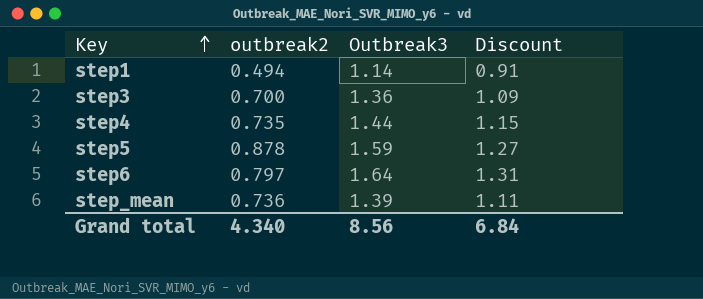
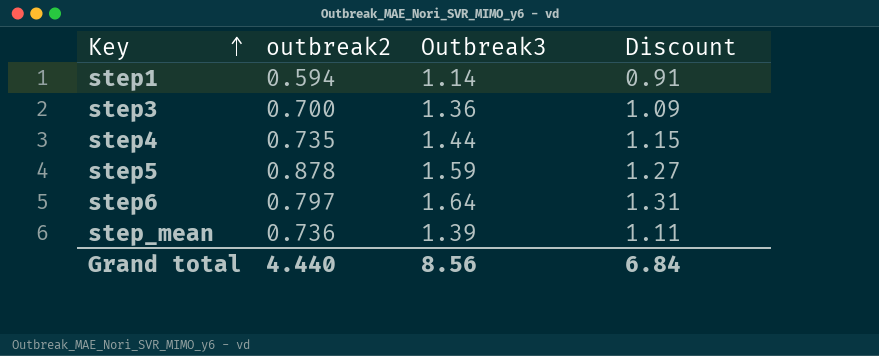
step1 | outbreak2: 0.494 -> 0.594
Grand total | outbreak2: 4.340 -> 4.440

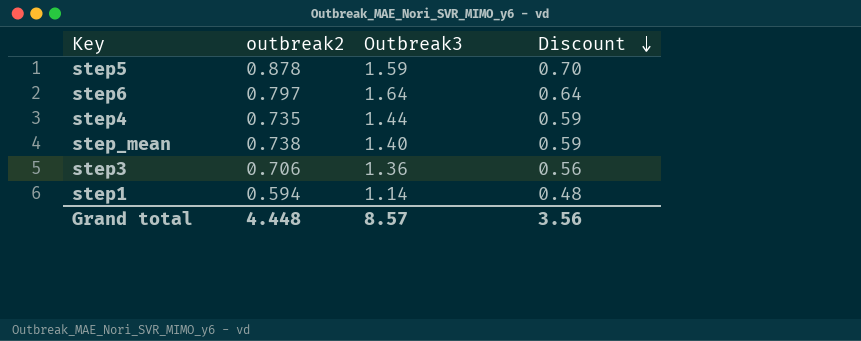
row order: Key ascending -> Discount descending
column Discount | formula: [Outbreak3] * 0.8 -> [outbreak2] * 0.8
step_mean | outbreak2: 0.736 -> 0.738
step_mean | Outbreak3: 1.39 -> 1.40
step3 | outbreak2: 0.700 -> 0.706
Grand total | outbreak2: 4.440 -> 4.448
Grand total | Outbreak3: 8.56 -> 8.57
Grand total | Discount: 6.84 -> 3.56

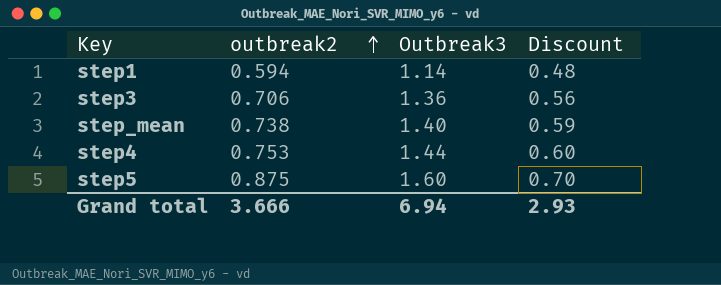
row order: Discount descending -> outbreak2 ascending
row step6: 0.797 | 1.64 | 0.64 -> none
step4 | outbreak2: 0.735 -> 0.753
step4 | Discount: 0.59 -> 0.60
step5 | outbreak2: 0.878 -> 0.875
step5 | Outbreak3: 1.59 -> 1.60
Grand total | outbreak2: 4.448 -> 3.666
Grand total | Outbreak3: 8.57 -> 6.94
Grand total | Discount: 3.56 -> 2.93

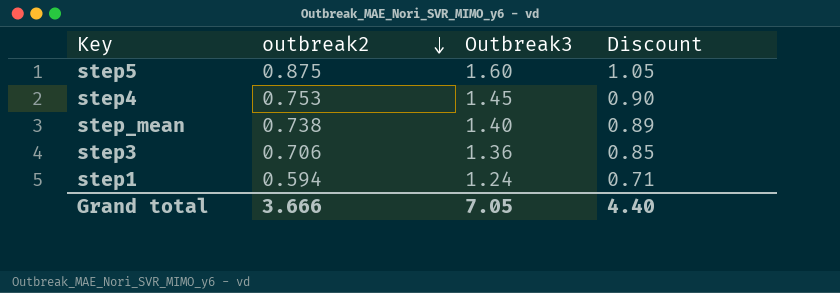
row order: outbreak2 ascending -> outbreak2 descending
column Discount | formula: [outbreak2] * 0.8 -> [outbreak2] * 1.2
step4 | Outbreak3: 1.44 -> 1.45
step1 | Outbreak3: 1.14 -> 1.24
Grand total | Outbreak3: 6.94 -> 7.05
Grand total | Discount: 2.93 -> 4.40

